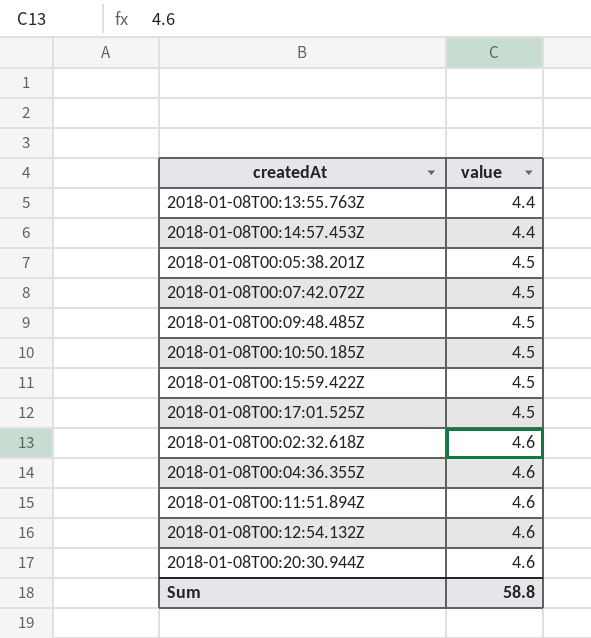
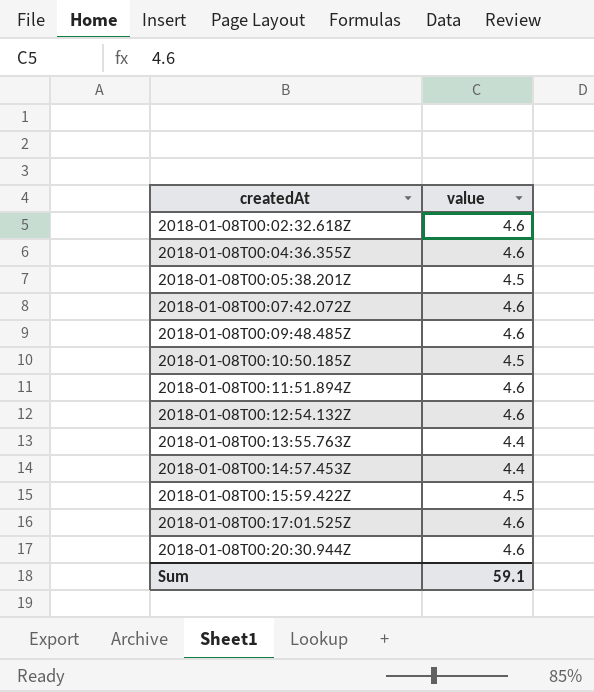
row order: value ascending -> createdAt ascending
2018-01-08T00:07:42.072Z | value: 4.5 -> 4.6
2018-01-08T00:09:48.485Z | value: 4.5 -> 4.6
2018-01-08T00:17:01.525Z | value: 4.5 -> 4.6
Sum | value: 58.8 -> 59.1

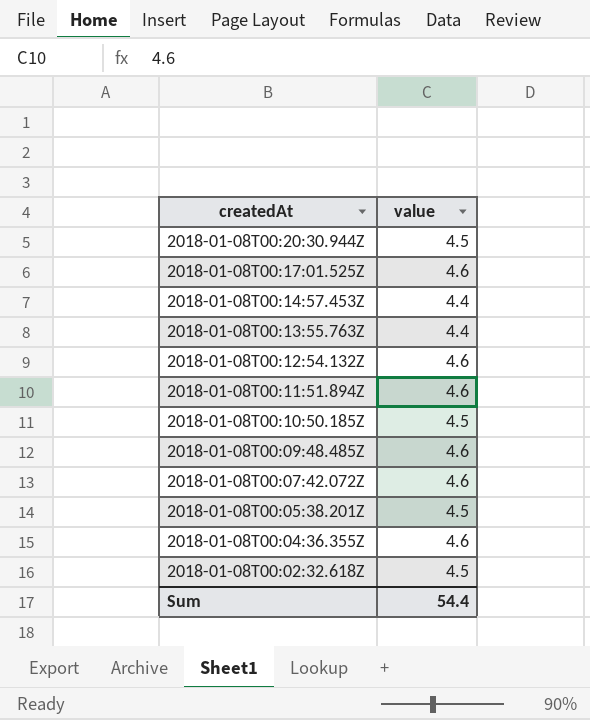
row order: createdAt ascending -> createdAt descending
row 2018-01-08T00:15:59.422Z: 4.5 -> none
2018-01-08T00:20:30.944Z | value: 4.6 -> 4.5
2018-01-08T00:02:32.618Z | value: 4.6 -> 4.5
Sum | value: 59.1 -> 54.4

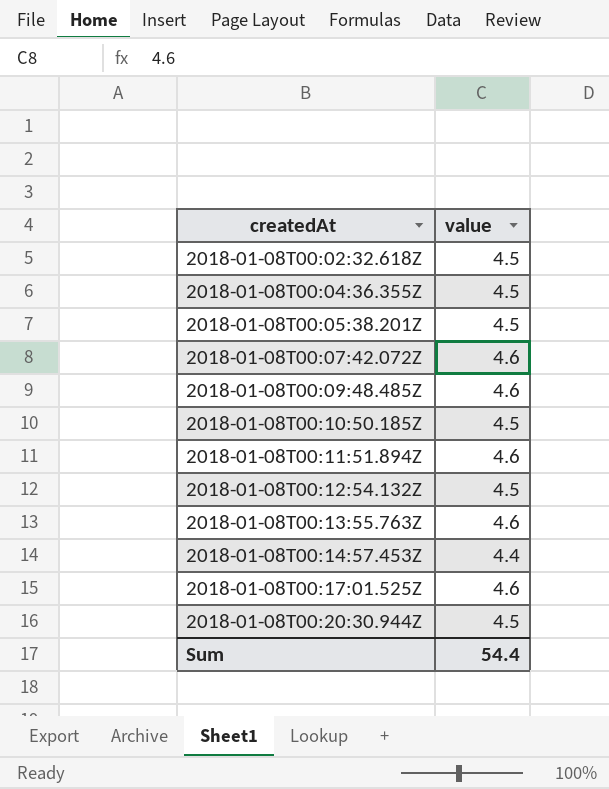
row order: createdAt descending -> createdAt ascending
2018-01-08T00:04:36.355Z | value: 4.6 -> 4.5
2018-01-08T00:12:54.132Z | value: 4.6 -> 4.5
2018-01-08T00:13:55.763Z | value: 4.4 -> 4.6

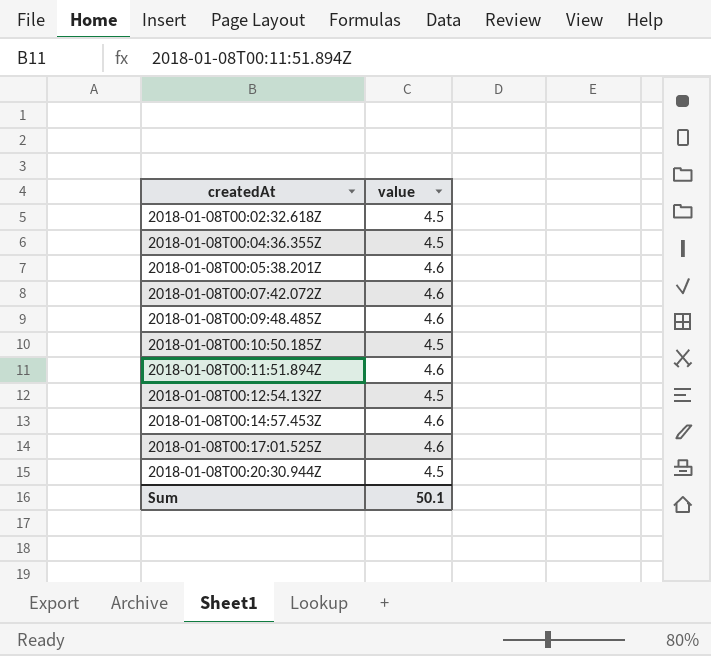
row 2018-01-08T00:13:55.763Z: 4.6 -> none
2018-01-08T00:05:38.201Z | value: 4.5 -> 4.6
2018-01-08T00:14:57.453Z | value: 4.4 -> 4.6
Sum | value: 54.4 -> 50.1

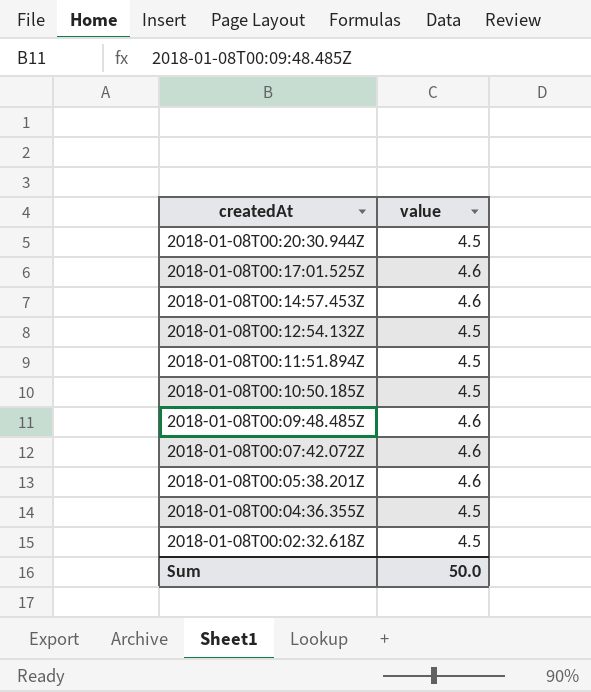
row order: createdAt ascending -> createdAt descending
2018-01-08T00:11:51.894Z | value: 4.6 -> 4.5
Sum | value: 50.1 -> 50.0

